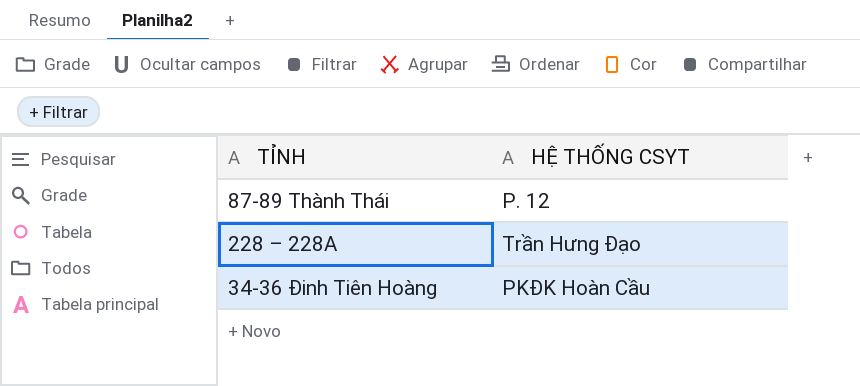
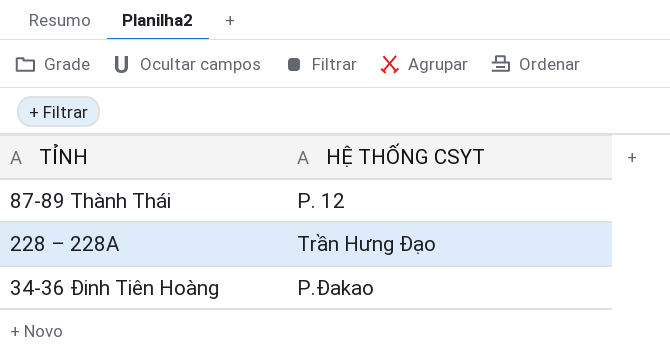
34-36 Đinh Tiên Hoàng | HỆ THỐNG CSYT: PKĐK Hoàn Cầu -> P.Đakao

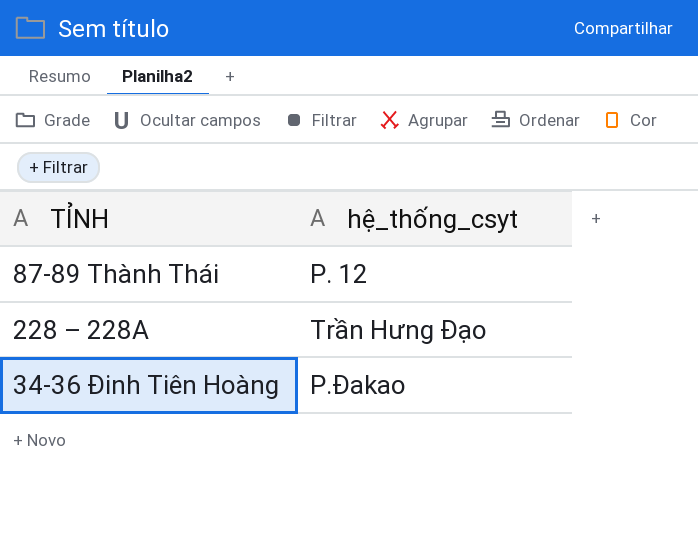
column name: HỆ THỐNG CSYT -> hệ_thống_csyt

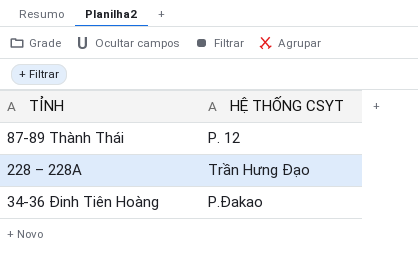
column name: hệ_thống_csyt -> HỆ THỐNG CSYT

